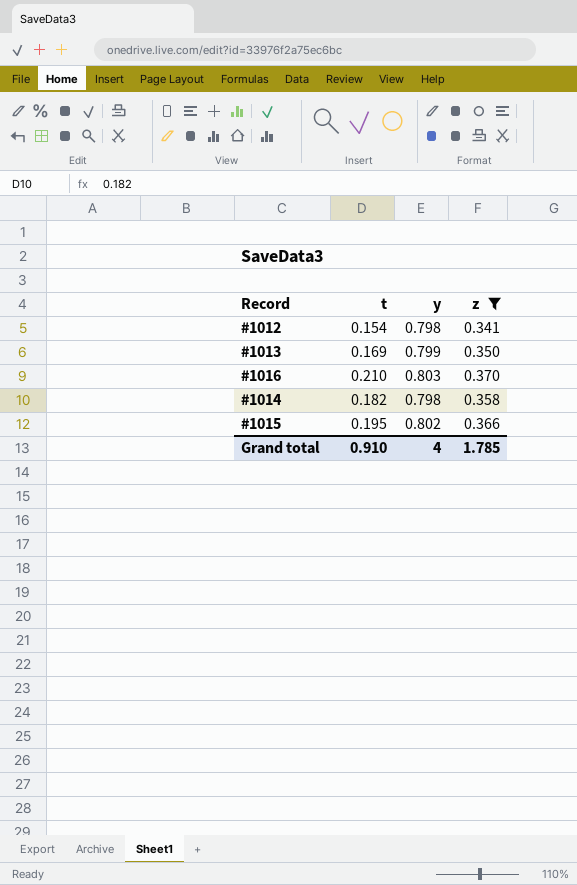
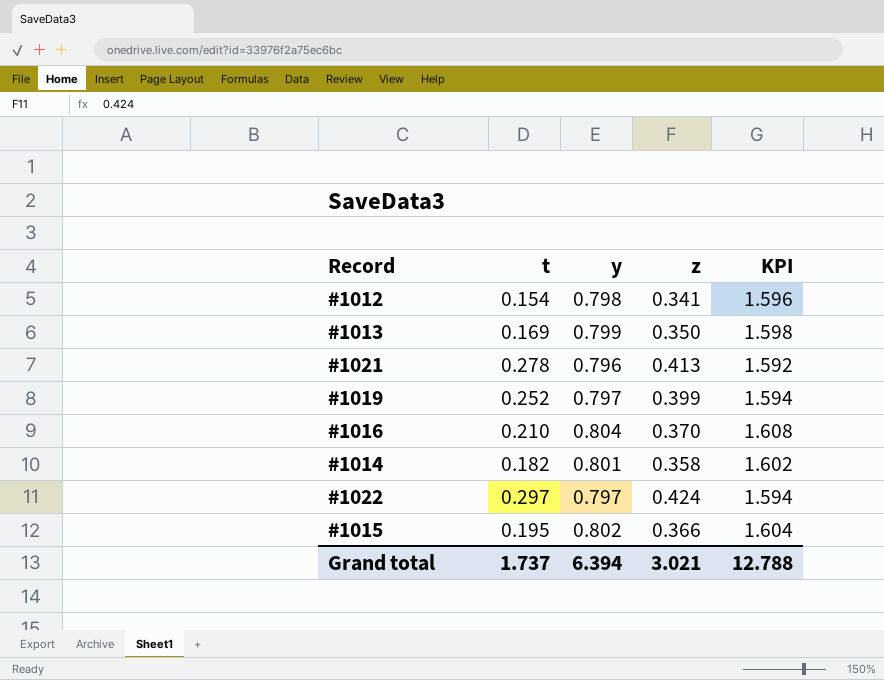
filter: z <= 0.370 -> none
column KPI | formula: none -> [y] * 2
#1016 | y: 0.803 -> 0.804
#1014 | y: 0.798 -> 0.801
Grand total | t: 0.910 -> 1.737
Grand total | y: 4 -> 6.394
Grand total | z: 1.785 -> 3.021

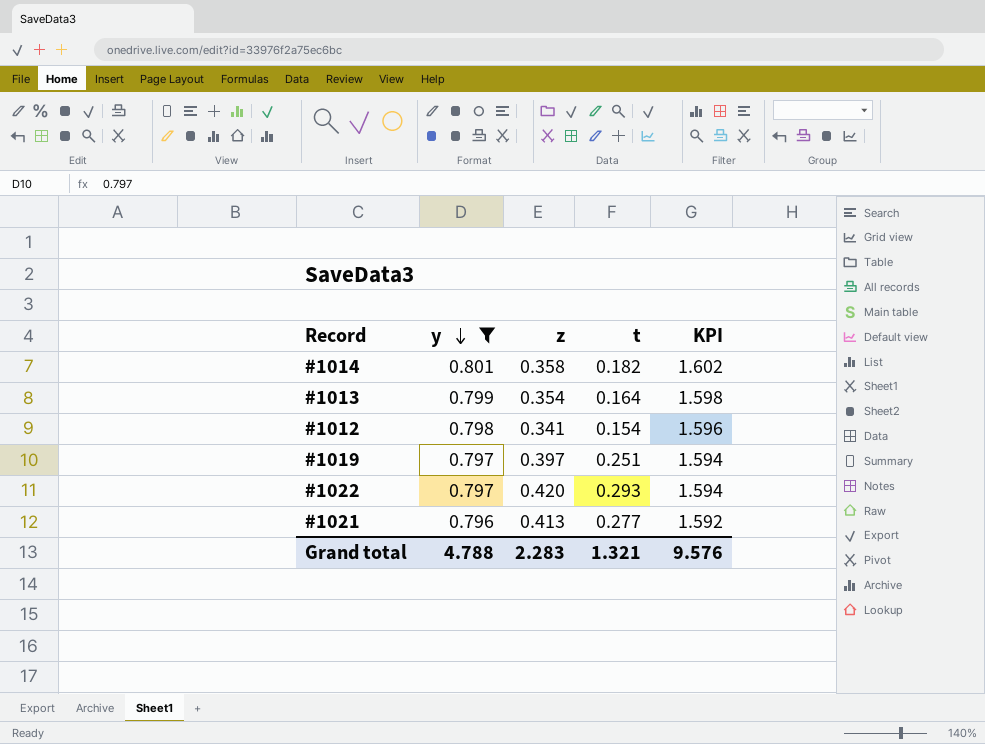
filter: none -> y <= 0.801
row order: none -> y descending
column t | position: 2 -> 4
#1013 | z: 0.350 -> 0.354
#1013 | t: 0.169 -> 0.164
#1019 | z: 0.399 -> 0.397
#1019 | t: 0.252 -> 0.251
#1022 | z: 0.424 -> 0.420
#1022 | t: 0.297 -> 0.293
#1021 | t: 0.278 -> 0.277
Grand total | y: 6.394 -> 4.788
Grand total | z: 3.021 -> 2.283
Grand total | t: 1.737 -> 1.321
Grand total | KPI: 12.788 -> 9.576

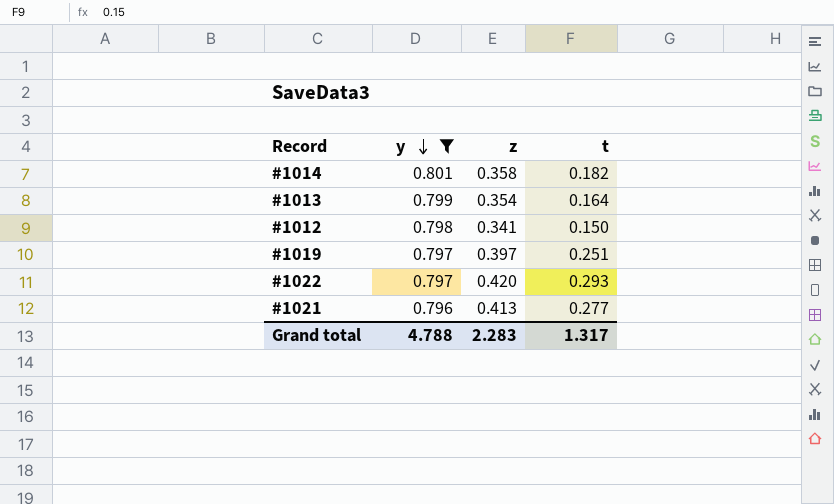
column KPI | formula: [y] * 2 -> none
#1012 | t: 0.154 -> 0.150
Grand total | t: 1.321 -> 1.317

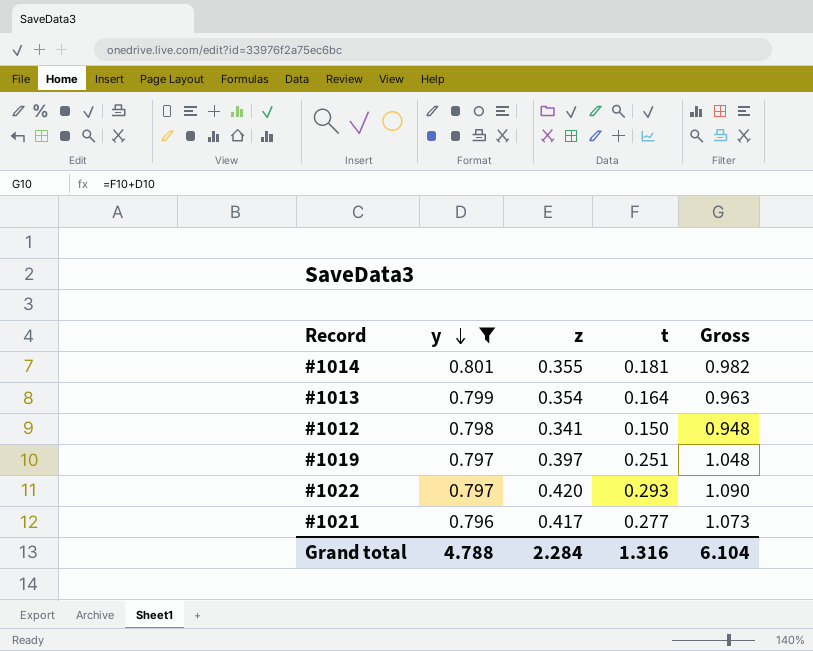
column Gross | formula: none -> [y] + [t]
#1014 | z: 0.358 -> 0.355
#1014 | t: 0.182 -> 0.181
#1021 | z: 0.413 -> 0.417
Grand total | z: 2.283 -> 2.284
Grand total | t: 1.317 -> 1.316

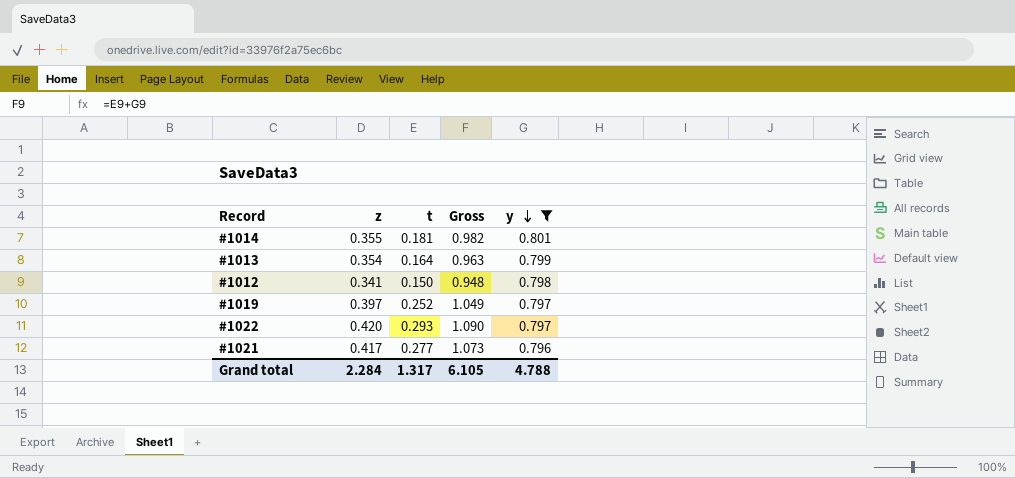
column y | position: 2 -> 5
#1019 | t: 0.251 -> 0.252
#1019 | Gross: 1.048 -> 1.049
Grand total | t: 1.316 -> 1.317
Grand total | Gross: 6.104 -> 6.105

